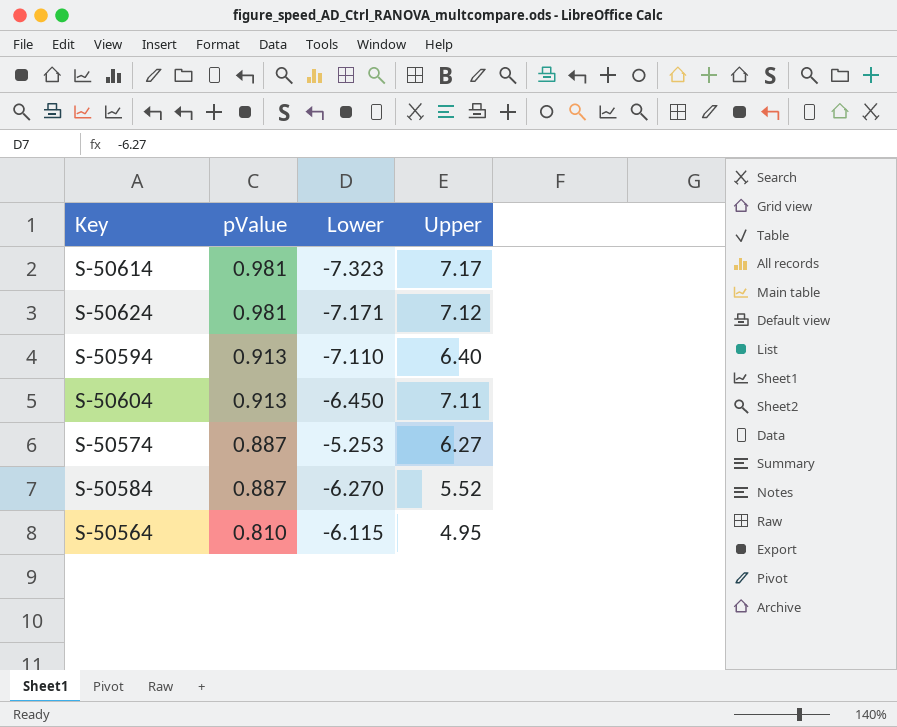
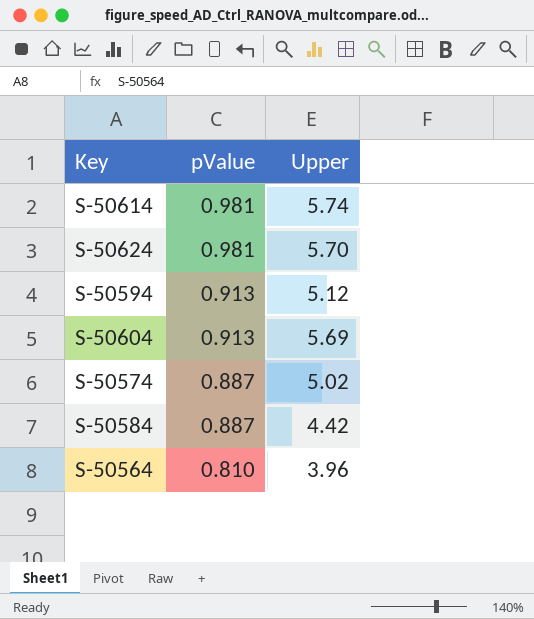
column Lower | position: 3 -> none
S-50614 | Upper: 7.17 -> 5.74
S-50624 | Upper: 7.12 -> 5.70
S-50594 | Upper: 6.40 -> 5.12
S-50604 | Upper: 7.11 -> 5.69
S-50574 | Upper: 6.27 -> 5.02
S-50584 | Upper: 5.52 -> 4.42
S-50564 | Upper: 4.95 -> 3.96

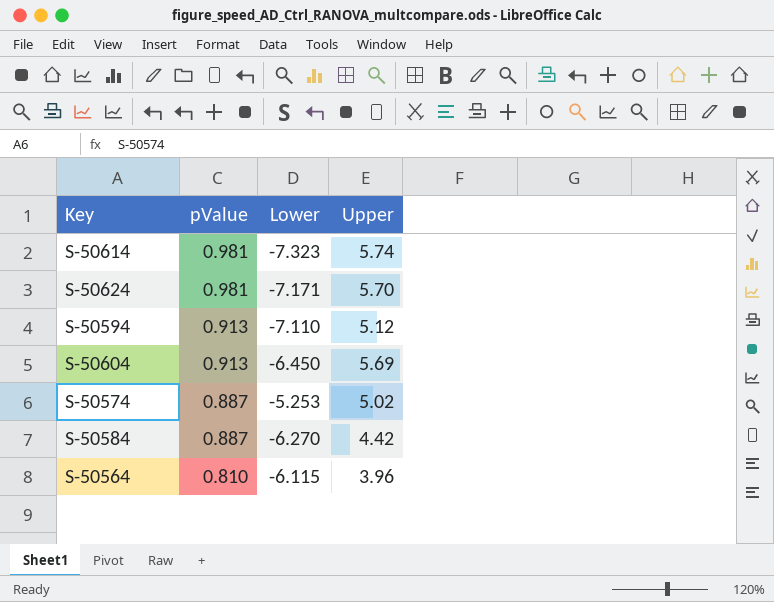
column Lower | position: none -> 3

